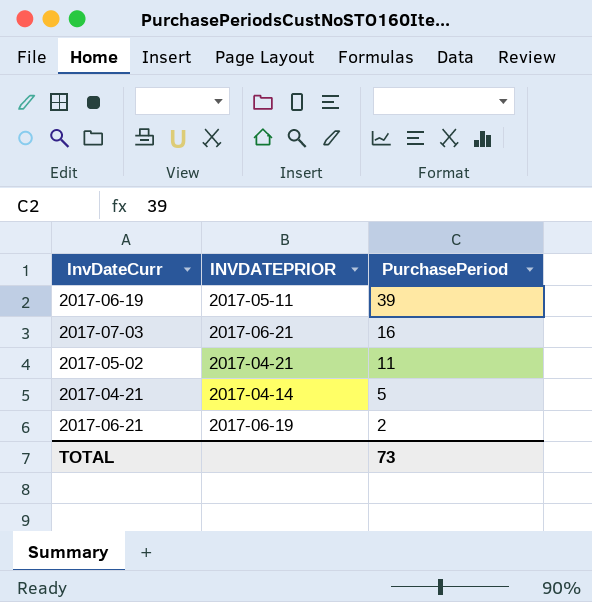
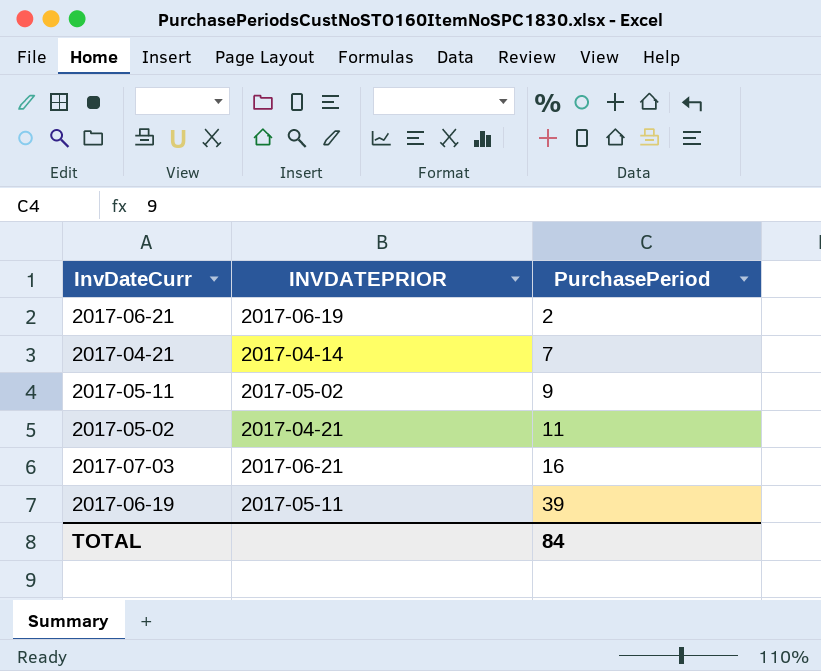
row order: PurchasePeriod descending -> PurchasePeriod ascending
2017-04-21 | PurchasePeriod: 5 -> 7
row 2017-05-11: none -> 2017-05-02 | 9
TOTAL | PurchasePeriod: 73 -> 84

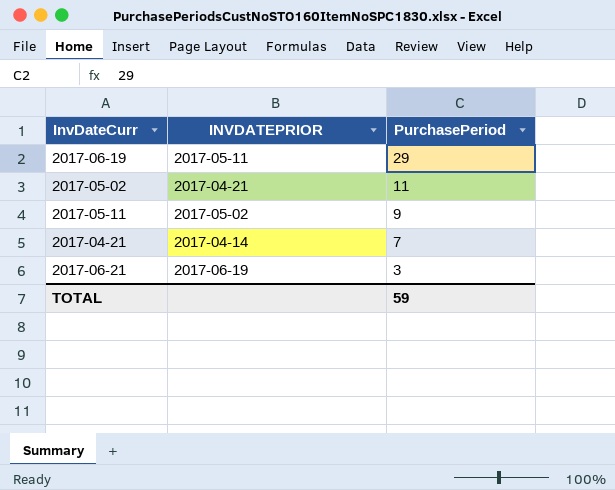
row order: PurchasePeriod ascending -> PurchasePeriod descending
row 2017-07-03: 2017-06-21 | 16 -> none
2017-06-19 | PurchasePeriod: 39 -> 29
2017-06-21 | PurchasePeriod: 2 -> 3
TOTAL | PurchasePeriod: 84 -> 59

